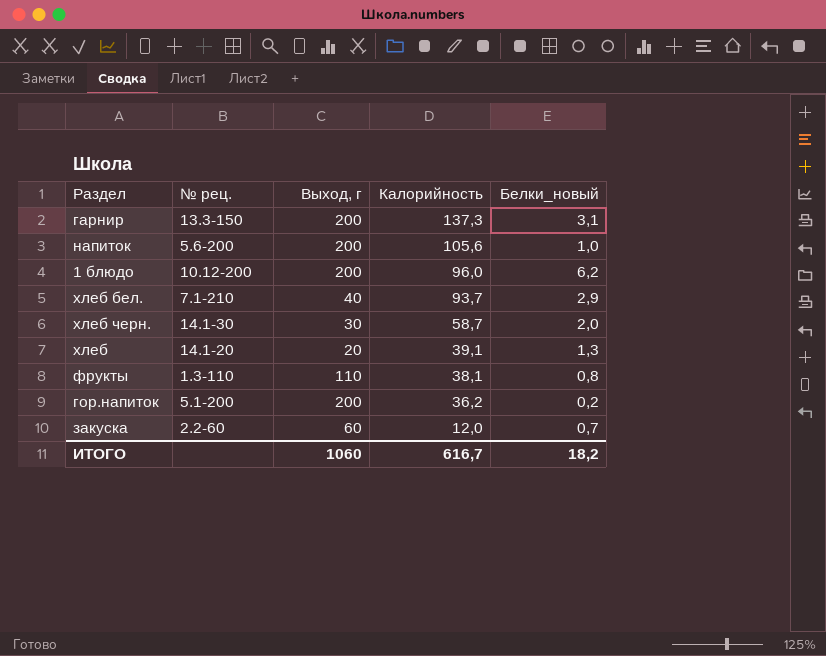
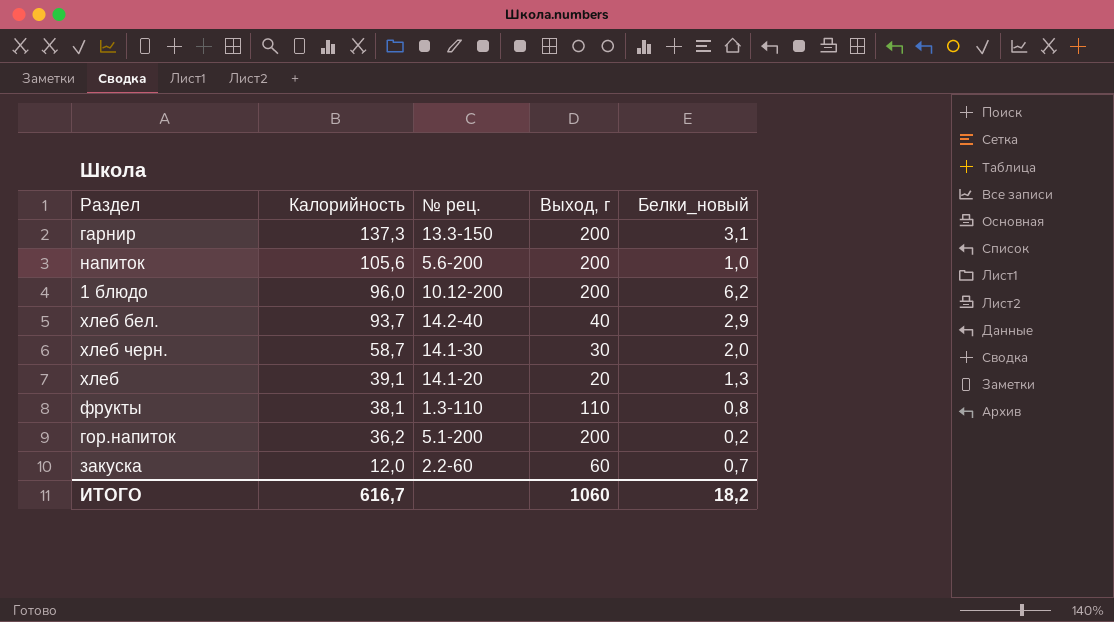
column Калорийность | position: 4 -> 2
хлеб бел. | № рец.: 7.1-210 -> 14.2-40

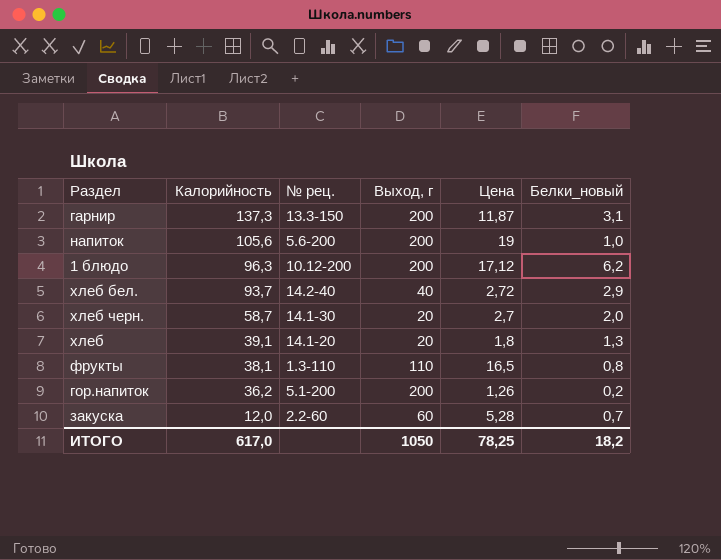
column Цена | position: none -> 5
1 блюдо | Калорийность: 96,0 -> 96,3
хлеб черн. | Выход, г: 30 -> 20
ИТОГО | Калорийность: 616,7 -> 617,0
ИТОГО | Выход, г: 1060 -> 1050

